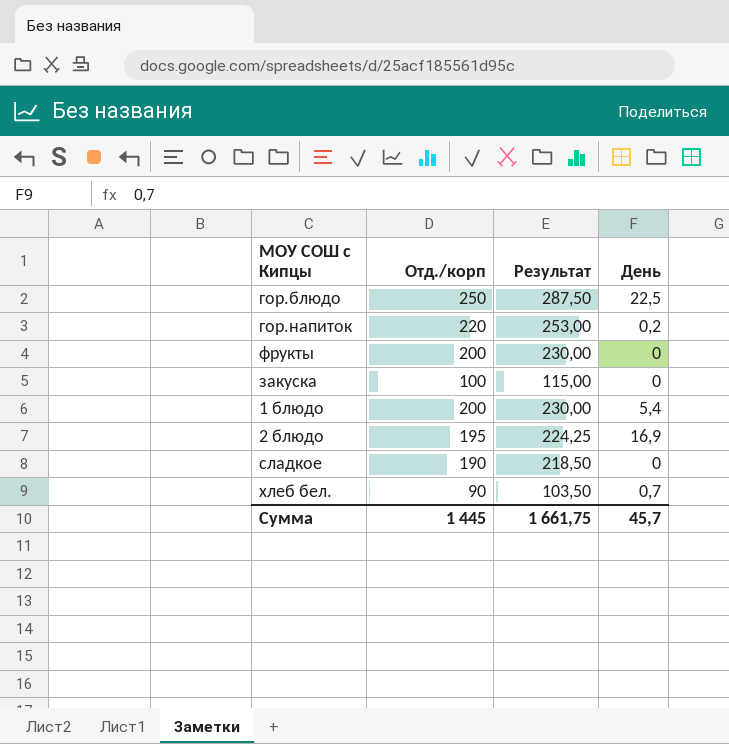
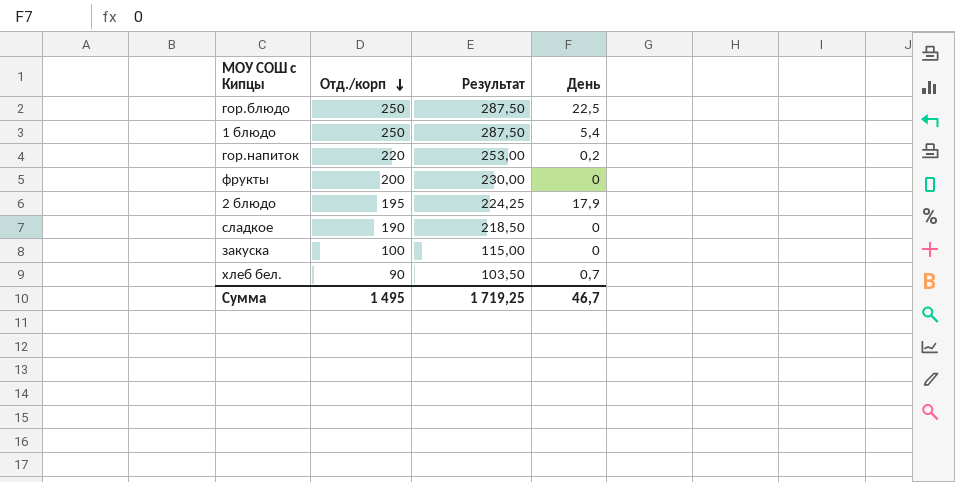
row order: none -> Отд./корп descending
1 блюдо | Отд./корп: 200 -> 250
1 блюдо | Результат: 230,00 -> 287,50
2 блюдо | День: 16,9 -> 17,9
Сумма | Отд./корп: 1 445 -> 1 495
Сумма | Результат: 1 661,75 -> 1 719,25
Сумма | День: 45,7 -> 46,7

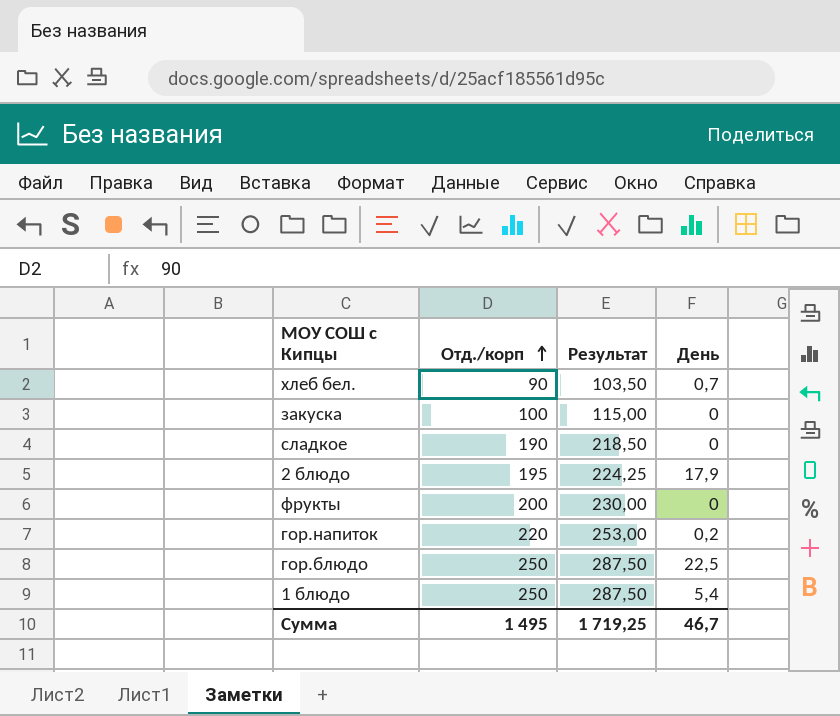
row order: Отд./корп descending -> Отд./корп ascending

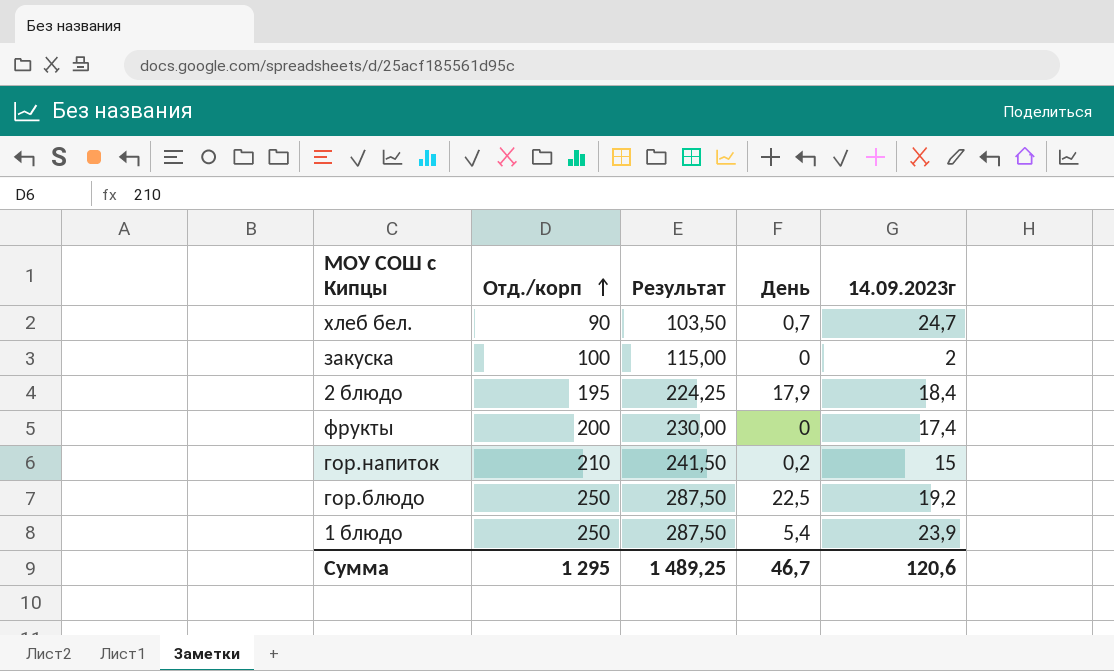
column 14.09.2023г | position: none -> 5
row сладкое: 190 | 218,50 | 0 -> none
гор.напиток | Отд./корп: 220 -> 210
гор.напиток | Результат: 253,00 -> 241,50
Сумма | Отд./корп: 1 495 -> 1 295
Сумма | Результат: 1 719,25 -> 1 489,25

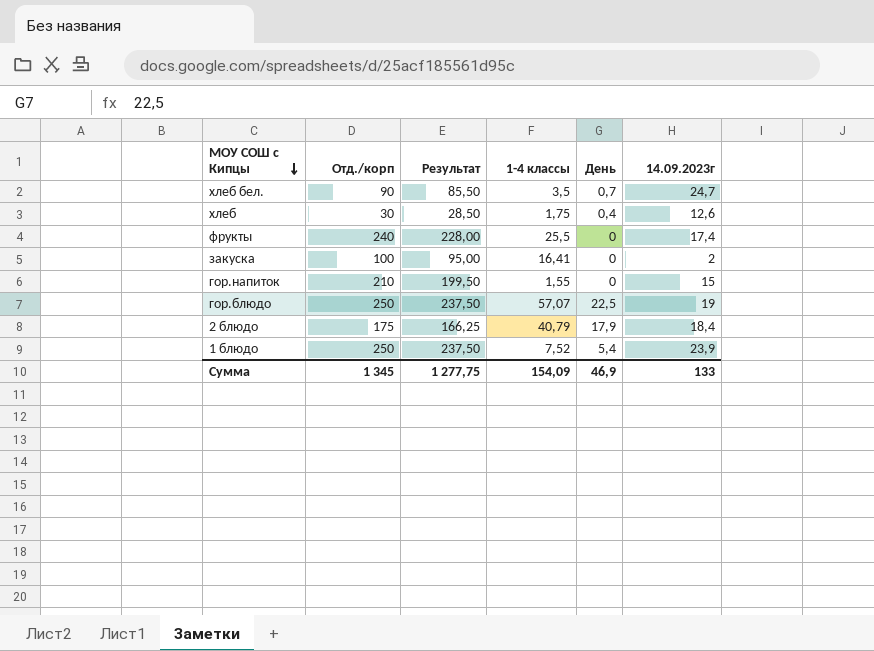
row order: Отд./корп ascending -> МОУ СОШ с Кипцы descending
column Результат | formula: [Отд./корп] * 1,15 -> [Отд./корп] * 0,95
column 1-4 классы | position: none -> 4
row хлеб: none -> 30 | 28,50 | 1,75 | 0,4 | 12,6
фрукты | Отд./корп: 200 -> 240
гор.напиток | День: 0,2 -> 0
гор.блюдо | 14.09.2023г: 19,2 -> 19
2 блюдо | Отд./корп: 195 -> 175
Сумма | Отд./корп: 1 295 -> 1 345
Сумма | Результат: 1 489,25 -> 1 277,75
Сумма | День: 46,7 -> 46,9
Сумма | 14.09.2023г: 120,6 -> 133

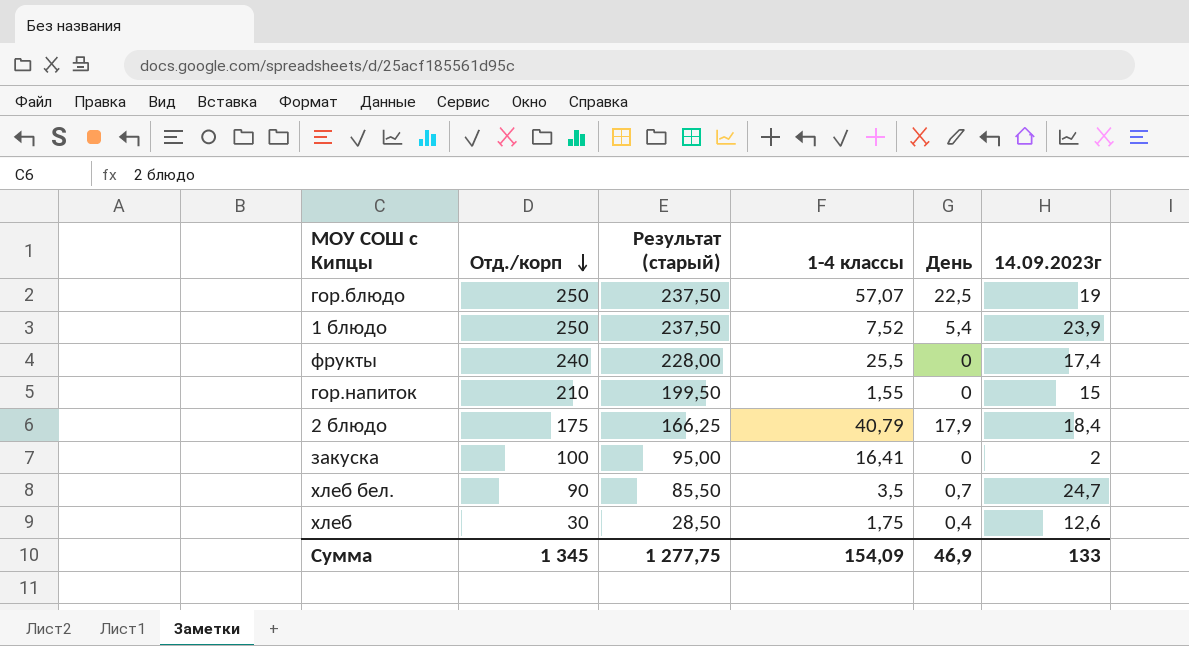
row order: МОУ СОШ с Кипцы descending -> Отд./корп descending
column name: Результат -> Результат (старый)

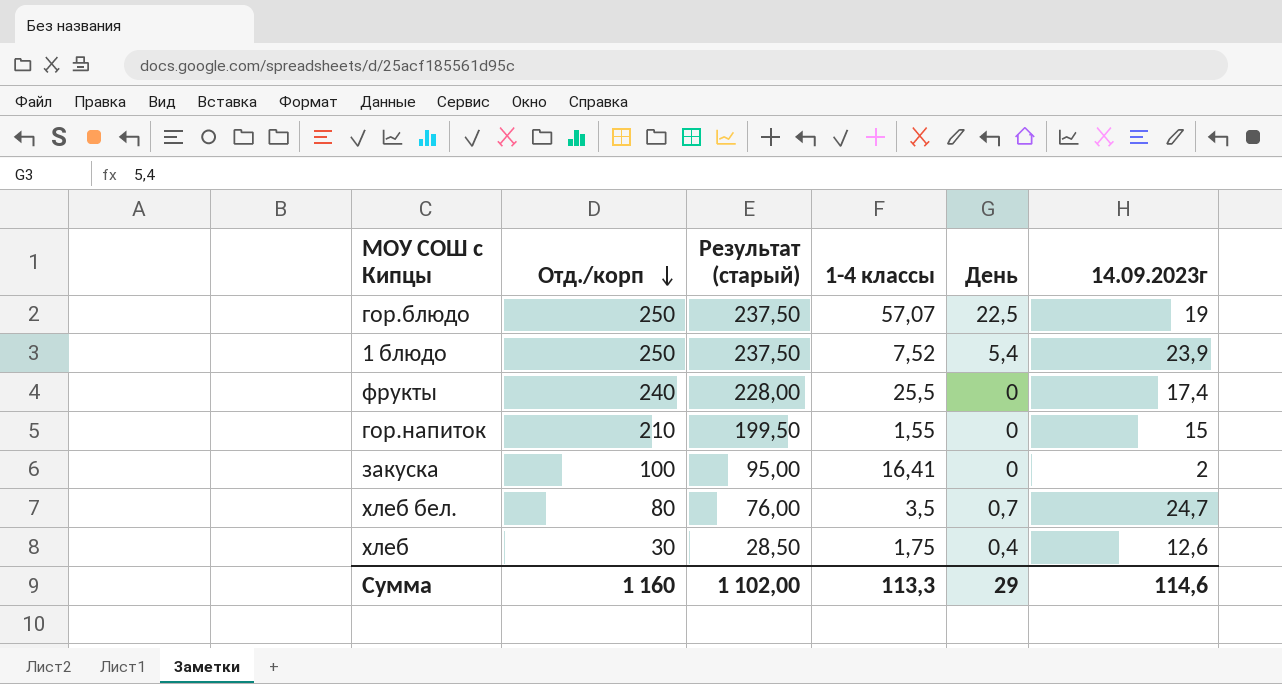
row 2 блюдо: 175 | 166,25 | 40,79 | 17,9 | 18,4 -> none
хлеб бел. | Отд./корп: 90 -> 80
хлеб бел. | Результат (старый): 85,50 -> 76,00
Сумма | Отд./корп: 1 345 -> 1 160
Сумма | Результат (старый): 1 277,75 -> 1 102,00
Сумма | 1-4 классы: 154,09 -> 113,3
Сумма | День: 46,9 -> 29
Сумма | 14.09.2023г: 133 -> 114,6

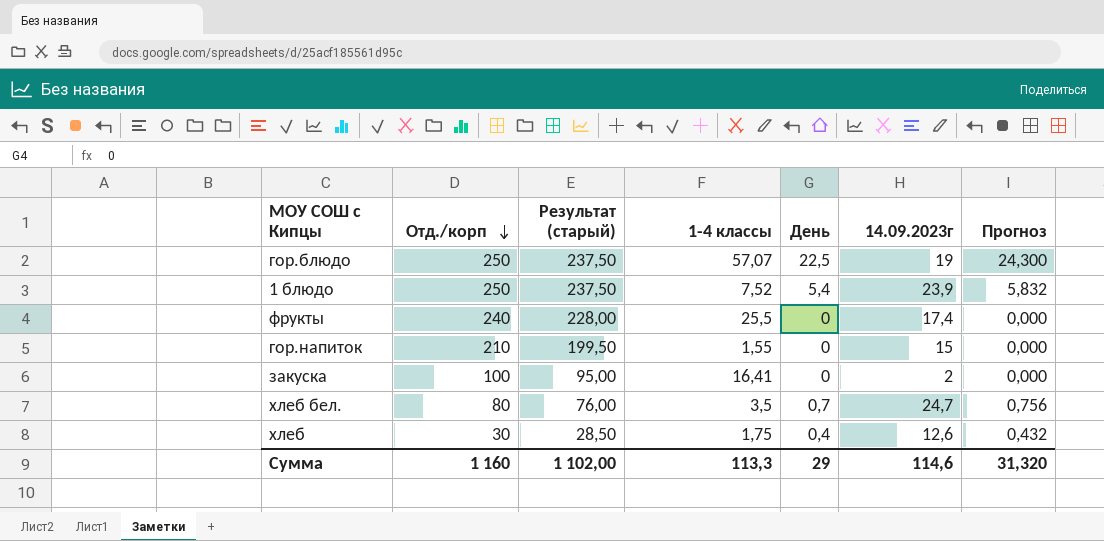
column Прогноз | formula: none -> [День] * 1,08

